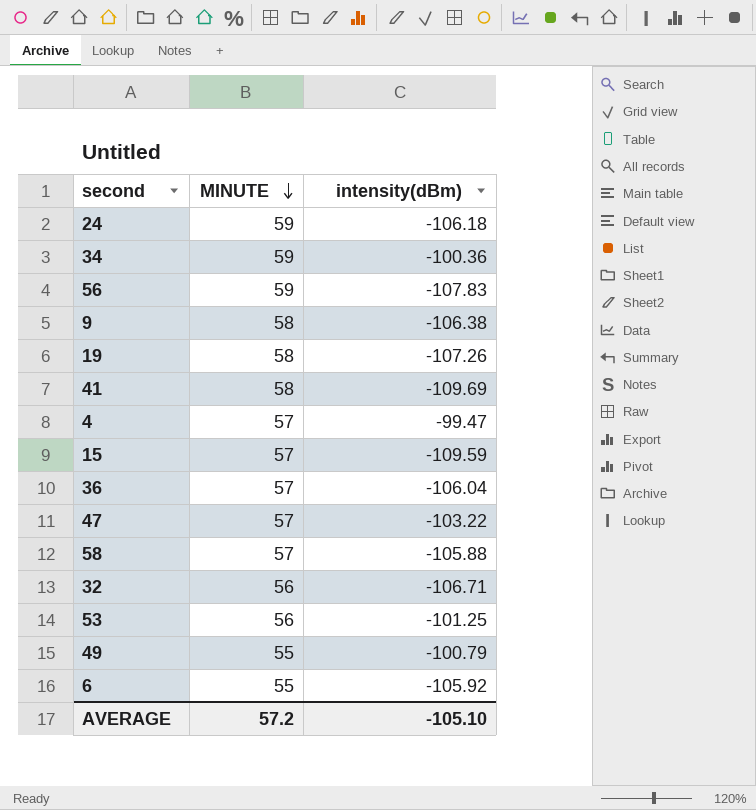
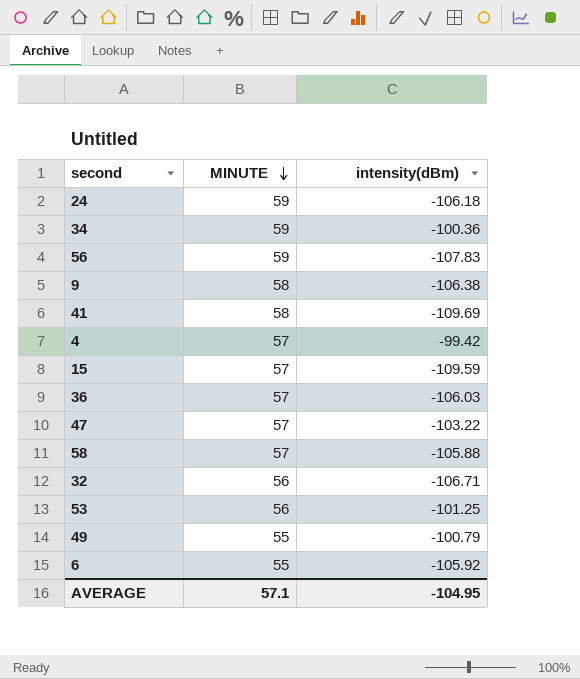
row 19: 58 | -107.26 -> none
4 | intensity(dBm): -99.47 -> -99.42
36 | intensity(dBm): -106.04 -> -106.03
AVERAGE | MINUTE: 57.2 -> 57.1
AVERAGE | intensity(dBm): -105.10 -> -104.95

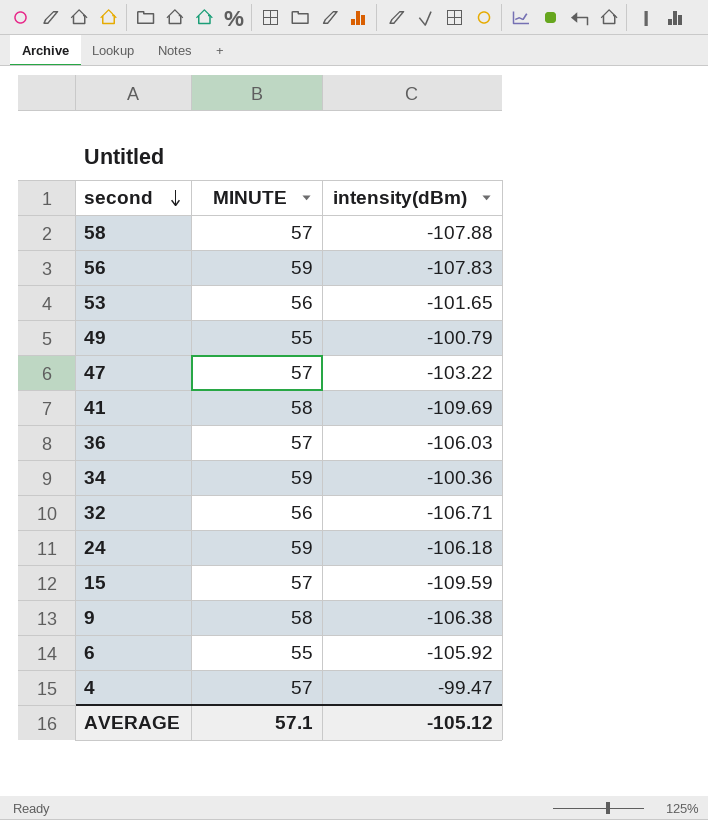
row order: MINUTE descending -> second descending
58 | intensity(dBm): -105.88 -> -107.88
53 | intensity(dBm): -101.25 -> -101.65
4 | intensity(dBm): -99.42 -> -99.47
AVERAGE | intensity(dBm): -104.95 -> -105.12

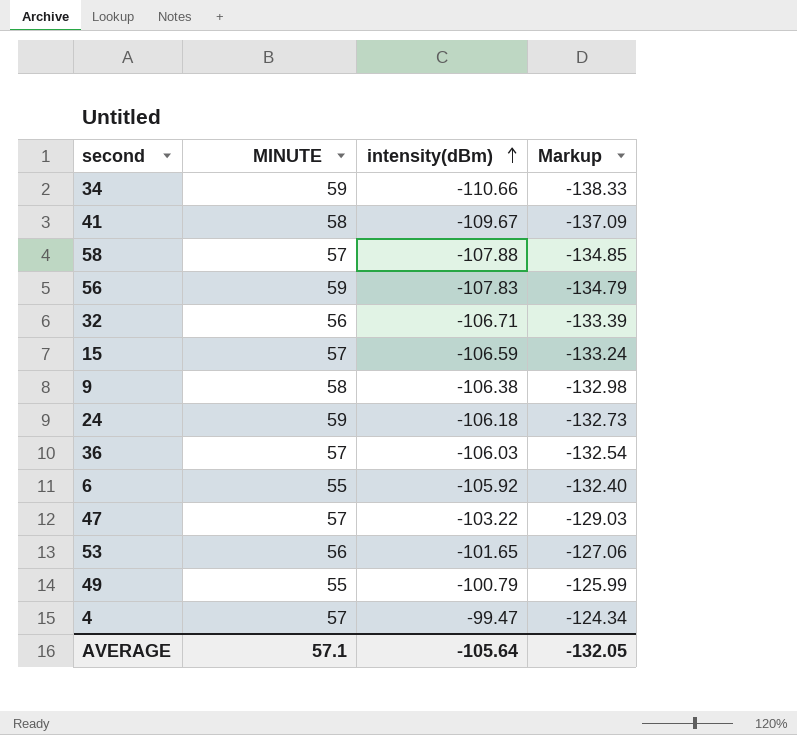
row order: second descending -> intensity(dBm) ascending
column Markup | formula: none -> [intensity(dBm)] * 1.25
34 | intensity(dBm): -100.36 -> -110.66
41 | intensity(dBm): -109.69 -> -109.67
15 | intensity(dBm): -109.59 -> -106.59
AVERAGE | intensity(dBm): -105.12 -> -105.64

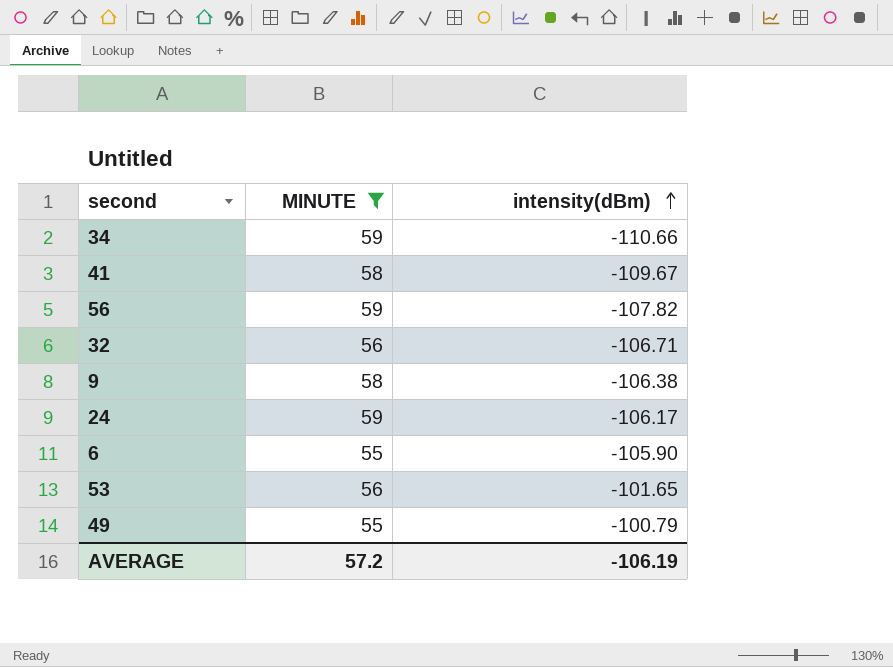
filter: none -> MINUTE != 57
column Markup | formula: [intensity(dBm)] * 1.25 -> none
56 | intensity(dBm): -107.83 -> -107.82
24 | intensity(dBm): -106.18 -> -106.17
6 | intensity(dBm): -105.92 -> -105.90
AVERAGE | MINUTE: 57.1 -> 57.2
AVERAGE | intensity(dBm): -105.64 -> -106.19

